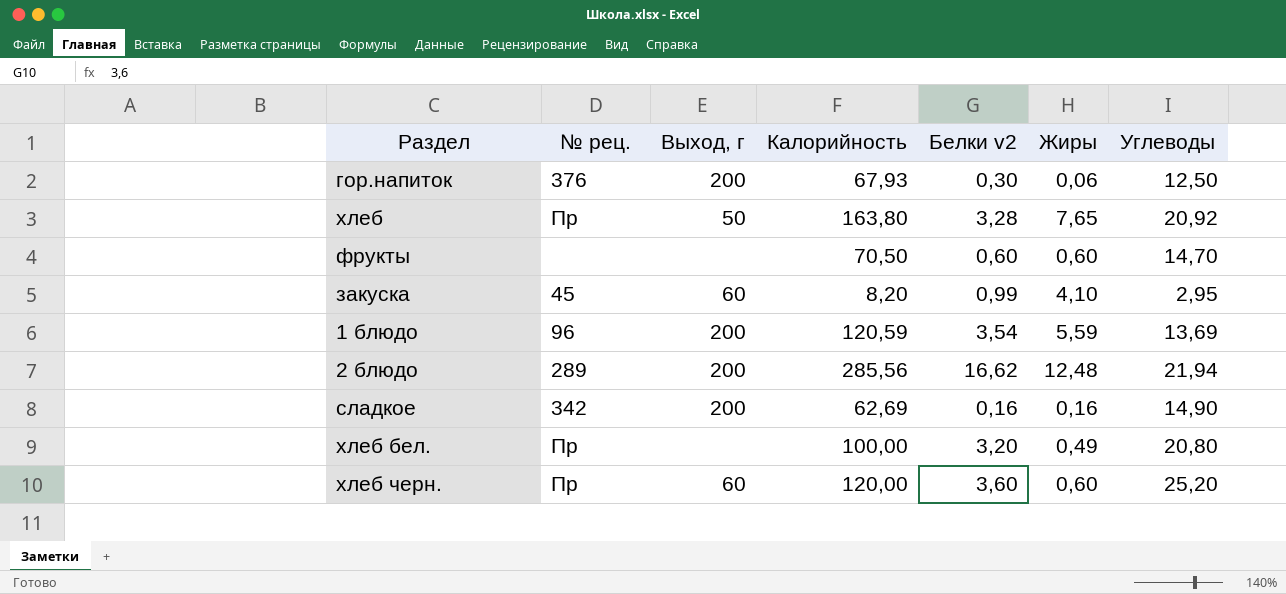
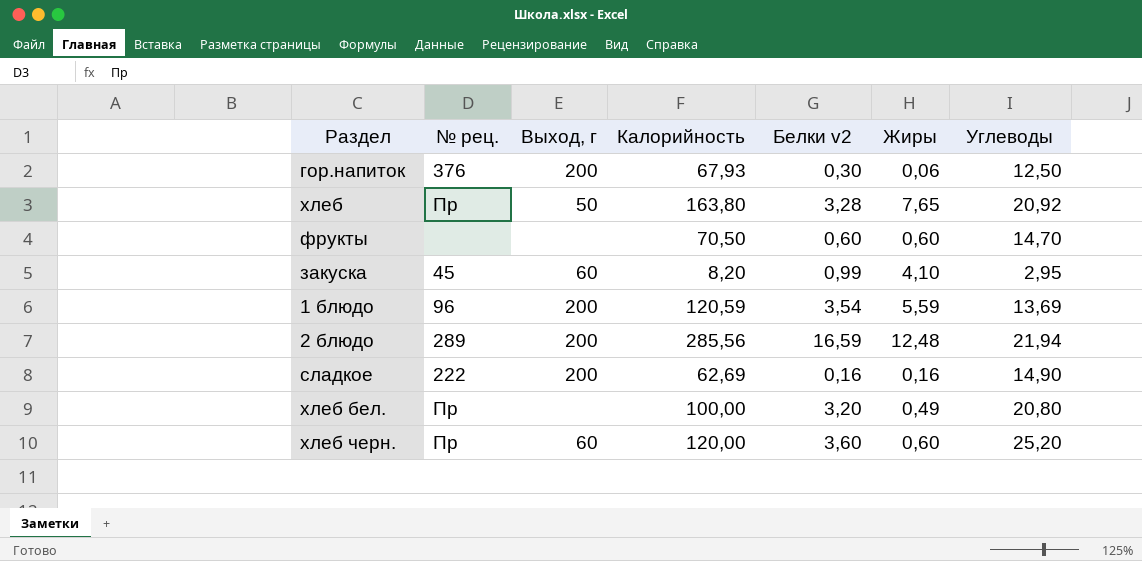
2 блюдо | Белки v2: 16,62 -> 16,59
сладкое | № рец.: 342 -> 222

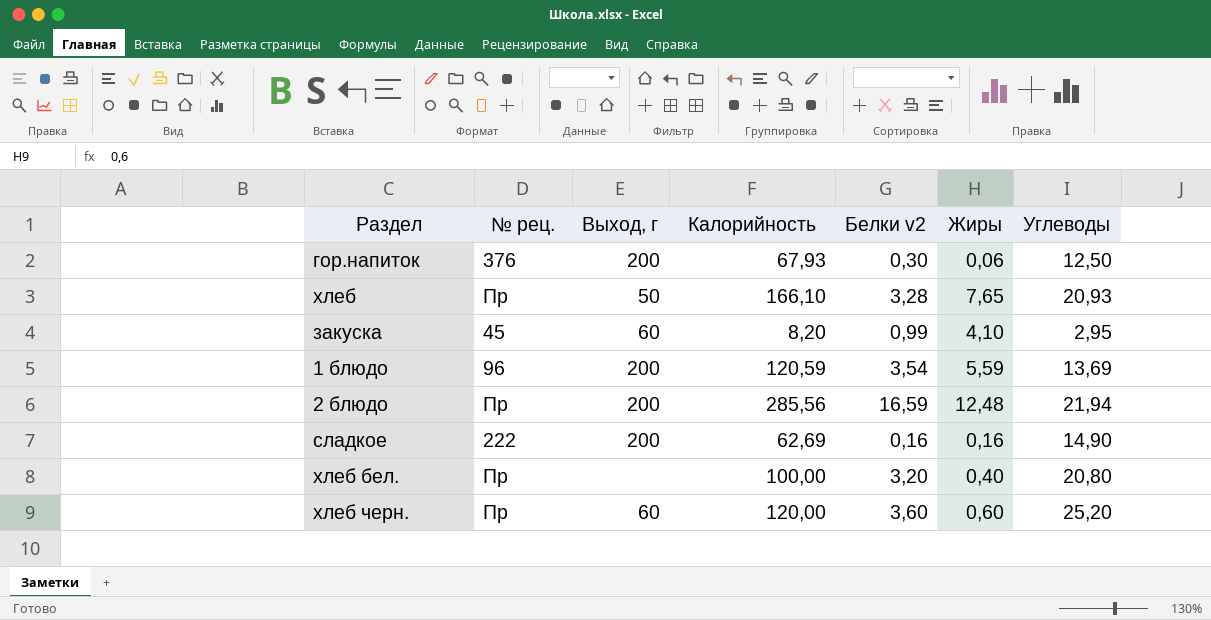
row фрукты: none | none | 70,50 | 0,60 | 0,60 | 14,70 -> none
хлеб | Калорийность: 163,80 -> 166,10
хлеб | Углеводы: 20,92 -> 20,93
2 блюдо | № рец.: 289 -> Пр
хлеб бел. | Жиры: 0,49 -> 0,40

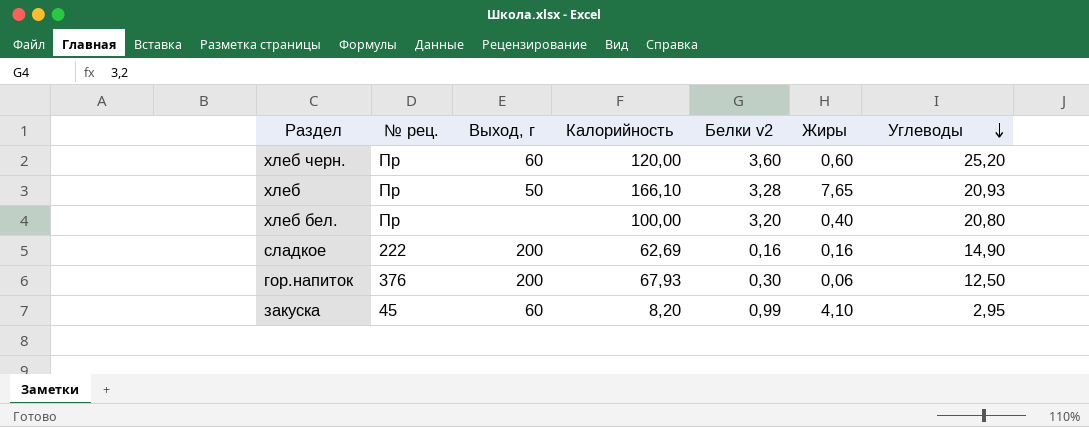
row order: none -> Углеводы descending
row 1 блюдо: 96 | 200 | 120,59 | 3,54 | 5,59 | 13,69 -> none
row 2 блюдо: Пр | 200 | 285,56 | 16,59 | 12,48 | 21,94 -> none

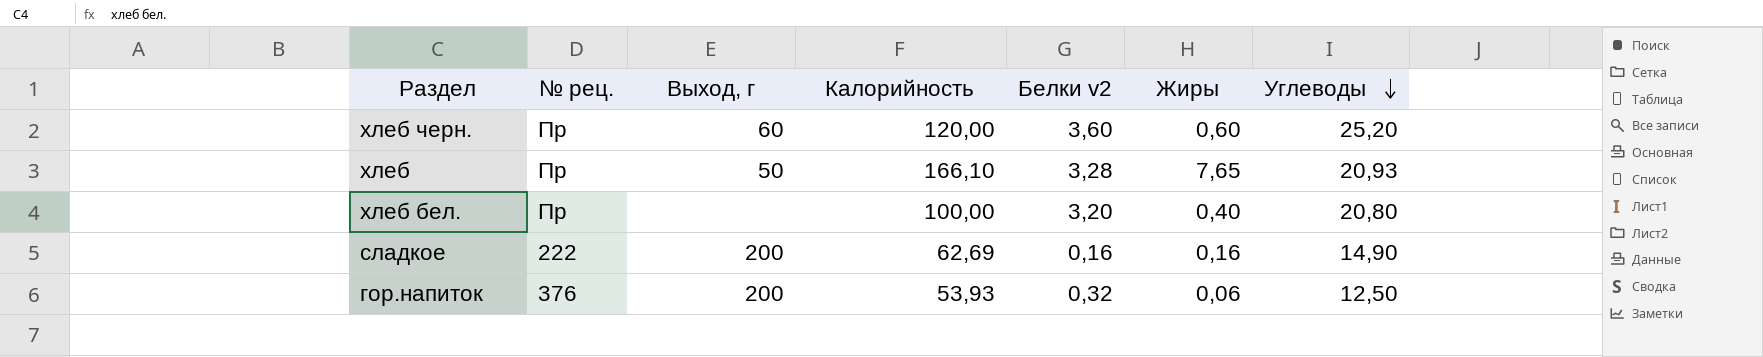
row закуска: 45 | 60 | 8,20 | 0,99 | 4,10 | 2,95 -> none
гор.напиток | Калорийность: 67,93 -> 53,93
гор.напиток | Белки v2: 0,30 -> 0,32

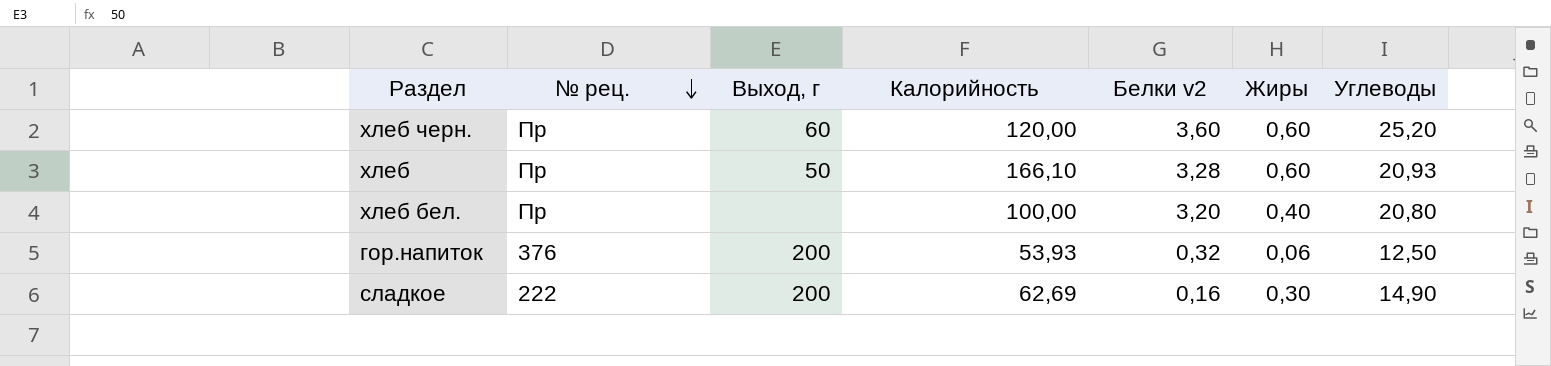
row order: Углеводы descending -> № рец. descending
хлеб | Жиры: 7,65 -> 0,60
сладкое | Жиры: 0,16 -> 0,30

